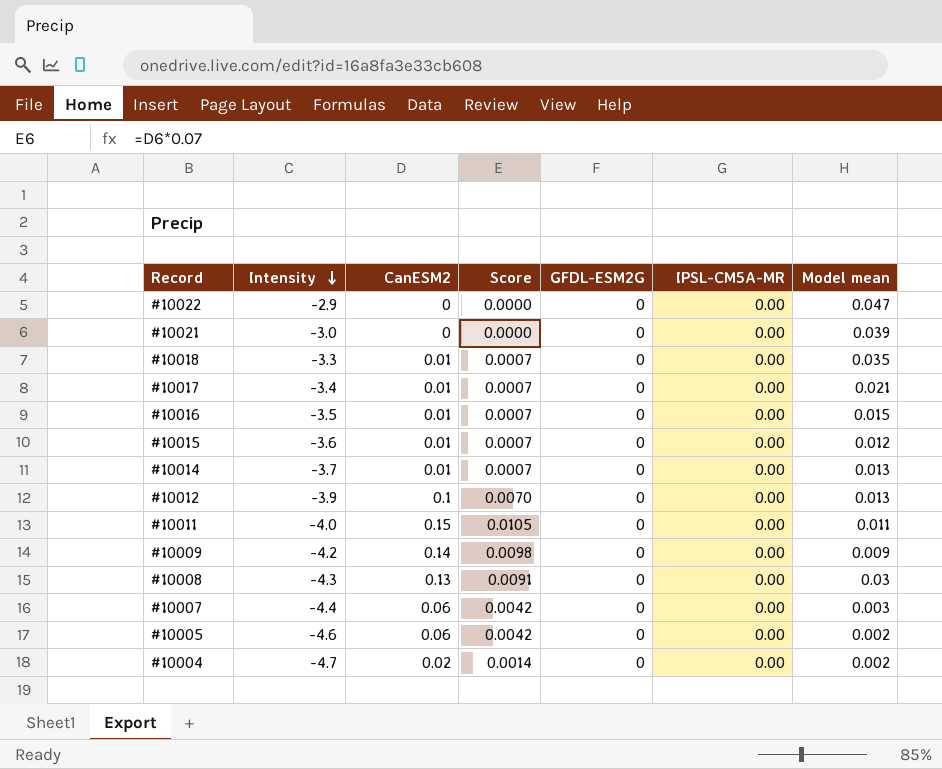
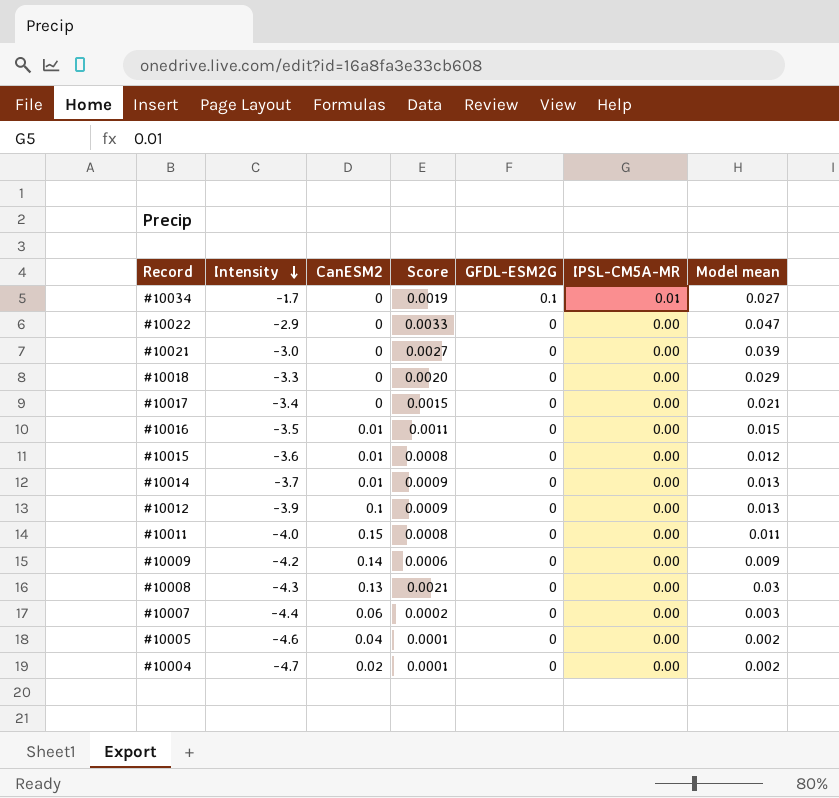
column Score | formula: [CanESM2] * 0.07 -> [Model mean] * 0.07
row #10034: none -> -1.7 | 0 | 0.0019 | 0.1 | 0.01 | 0.027
#10018 | CanESM2: 0.01 -> 0
#10018 | Model mean: 0.035 -> 0.029
#10017 | CanESM2: 0.01 -> 0
#10005 | CanESM2: 0.06 -> 0.04

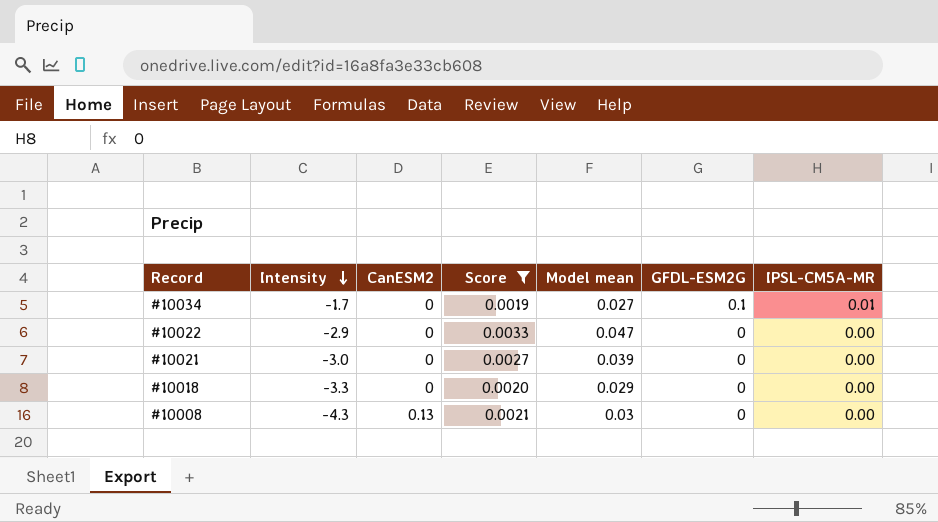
filter: none -> Score >= 0.0019
column Model mean | position: 7 -> 5

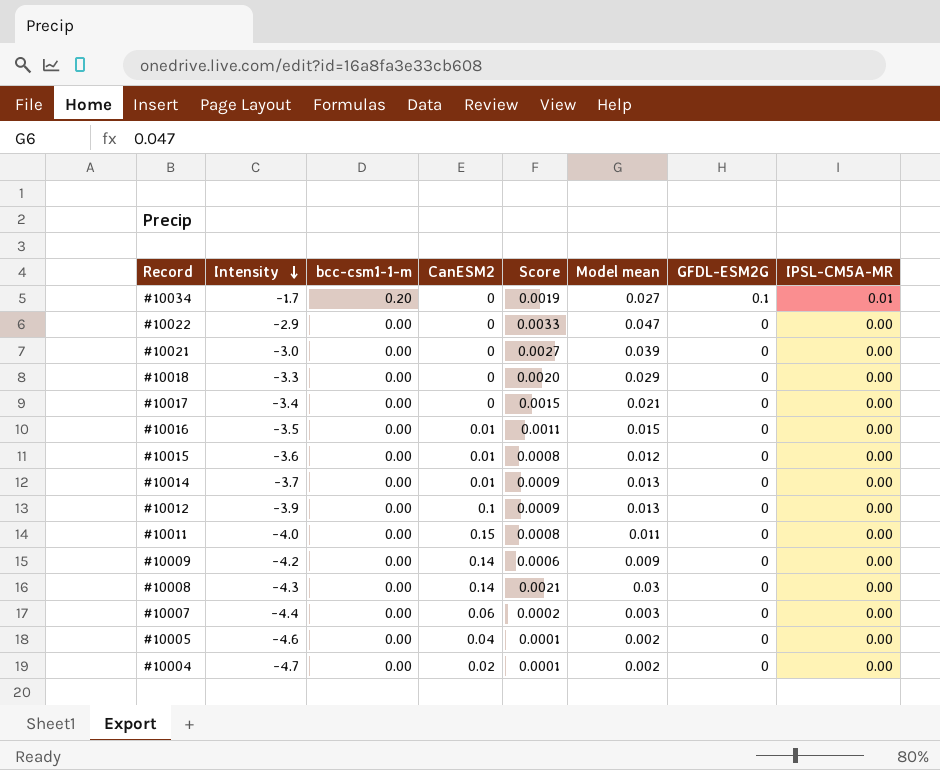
filter: Score >= 0.0019 -> none
column bcc-csm1-1-m | position: none -> 3
#10008 | CanESM2: 0.13 -> 0.14

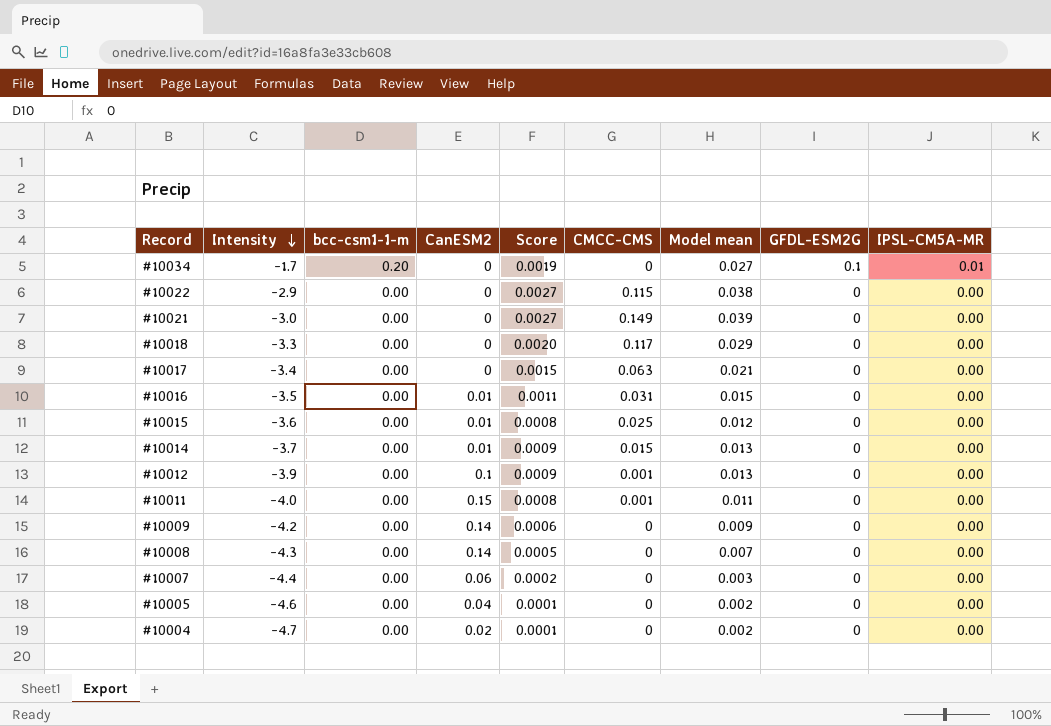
column CMCC-CMS | position: none -> 6
#10022 | Score: 0.0033 -> 0.0027
#10022 | Model mean: 0.047 -> 0.038
#10008 | Score: 0.0021 -> 0.0005
#10008 | Model mean: 0.03 -> 0.007

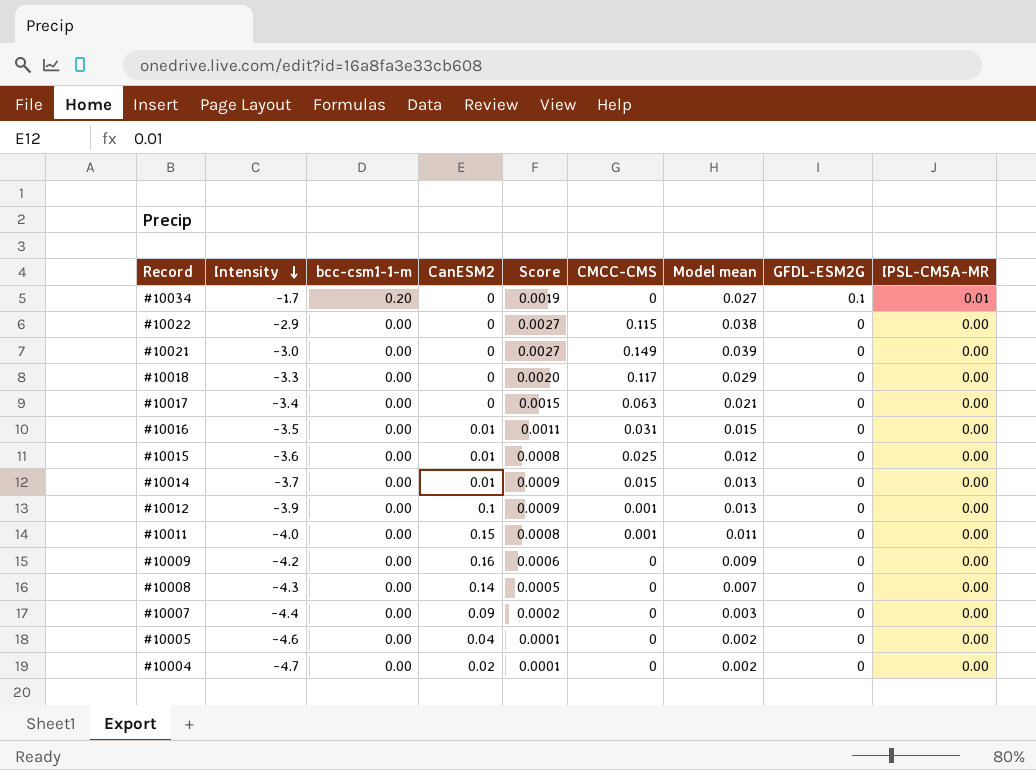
#10009 | CanESM2: 0.14 -> 0.16
#10007 | CanESM2: 0.06 -> 0.09

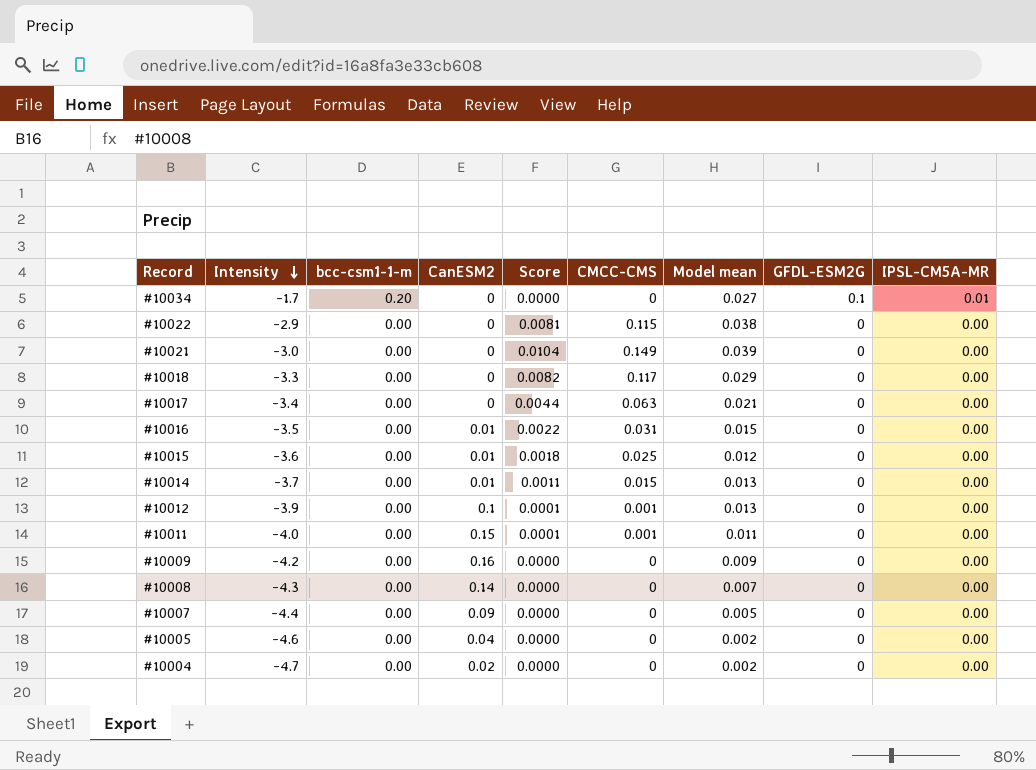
column Score | formula: [Model mean] * 0.07 -> [CMCC-CMS] * 0.07
#10007 | Model mean: 0.003 -> 0.005

